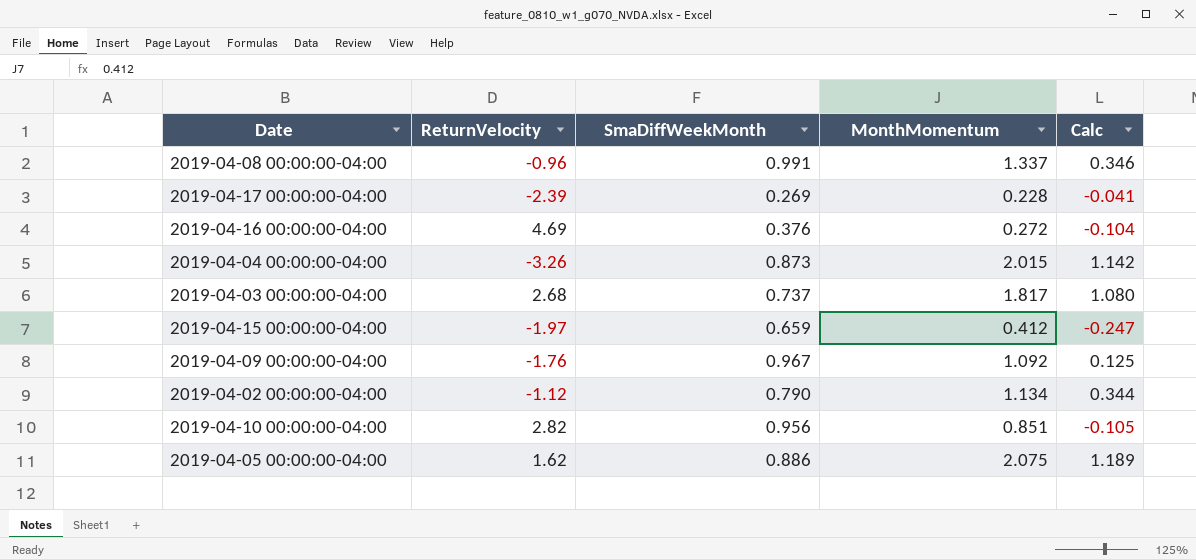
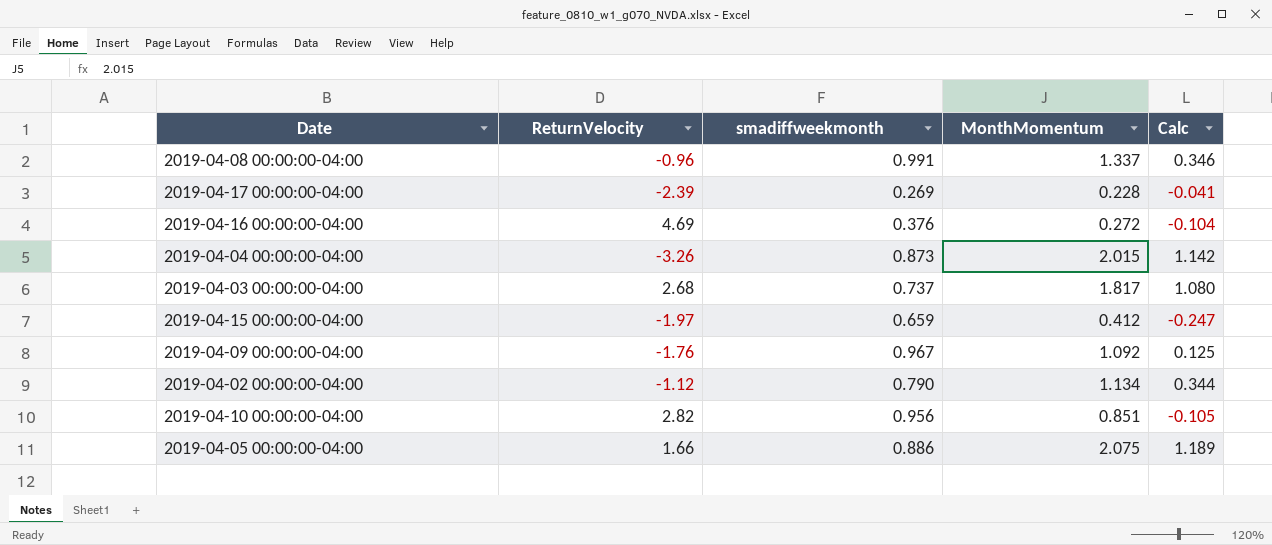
column name: SmaDiffWeekMonth -> smadiffweekmonth
2019-04-05 00:00:00-04:00 | ReturnVelocity: 1.62 -> 1.66

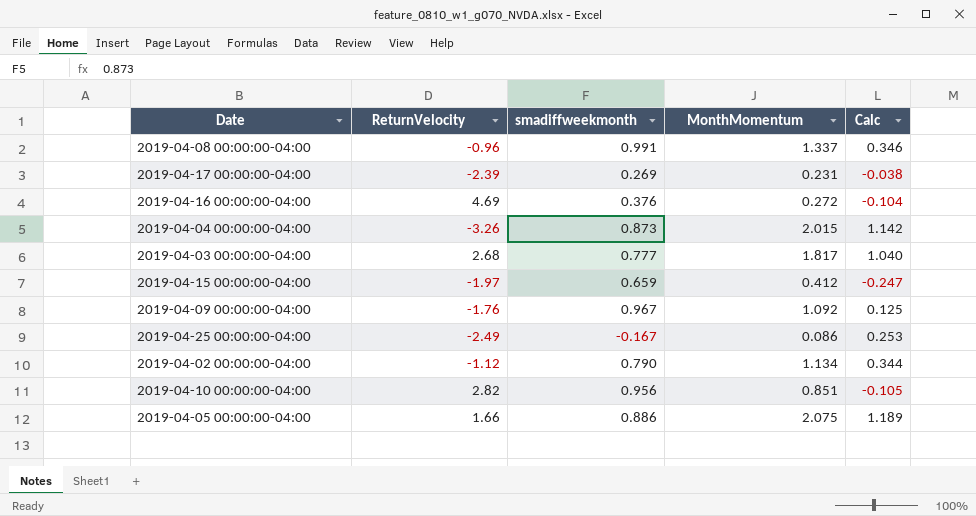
2019-04-17 00:00:00-04:00 | MonthMomentum: 0.228 -> 0.231
2019-04-17 00:00:00-04:00 | Calc: -0.041 -> -0.038
2019-04-03 00:00:00-04:00 | smadiffweekmonth: 0.737 -> 0.777
2019-04-03 00:00:00-04:00 | Calc: 1.080 -> 1.040
row 2019-04-25 00:00:00-04:00: none -> -2.49 | -0.167 | 0.086 | 0.253

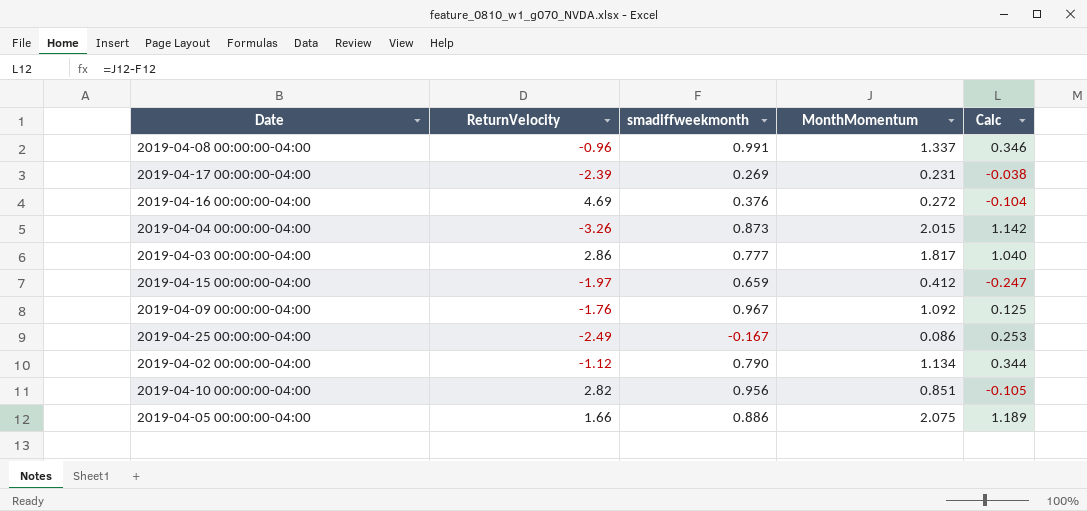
2019-04-03 00:00:00-04:00 | ReturnVelocity: 2.68 -> 2.86

